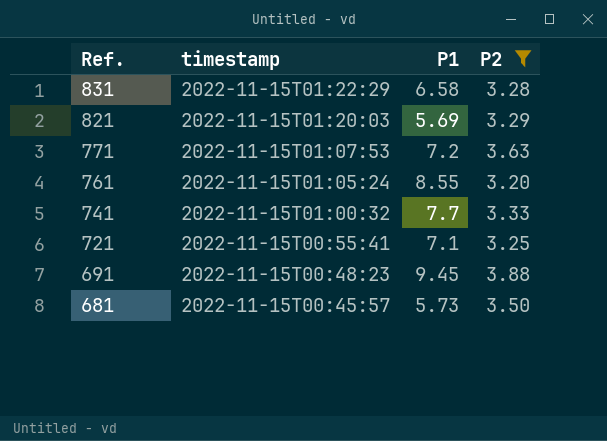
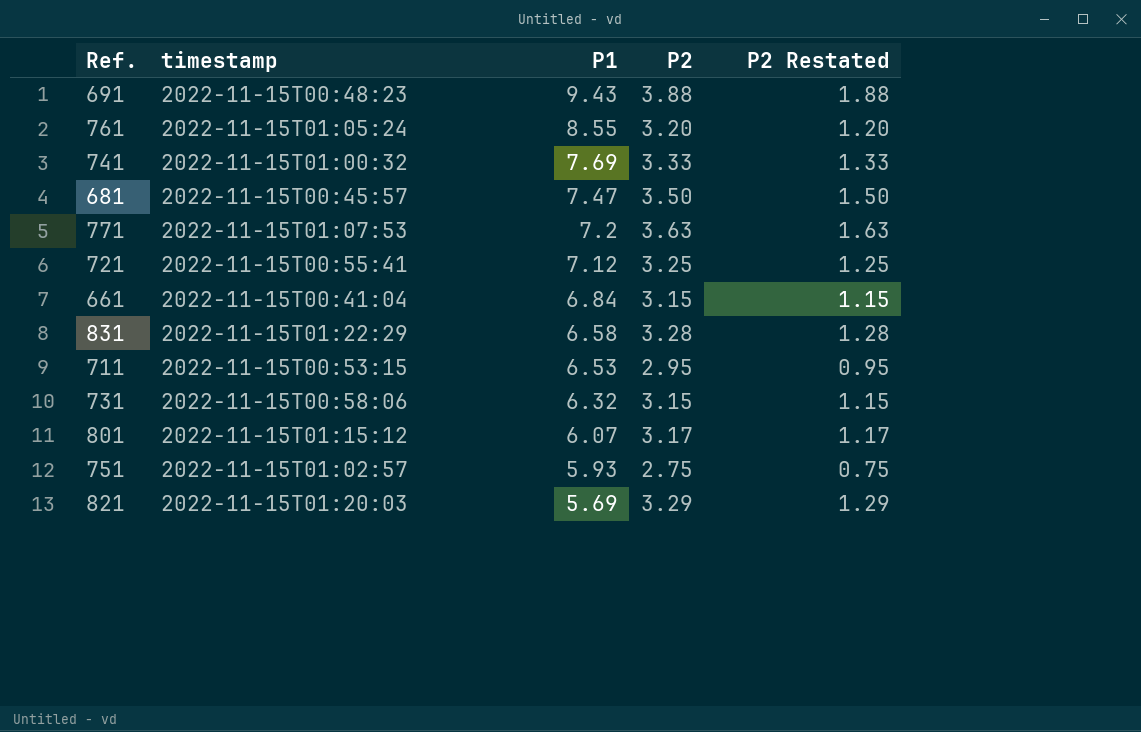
filter: P2 >= 3.20 -> none
row order: Ref. descending -> P1 descending
column P2 Restated | formula: none -> [P2] - 2
691 | P1: 9.45 -> 9.43
741 | P1: 7.7 -> 7.69
681 | P1: 5.73 -> 7.47
721 | P1: 7.1 -> 7.12

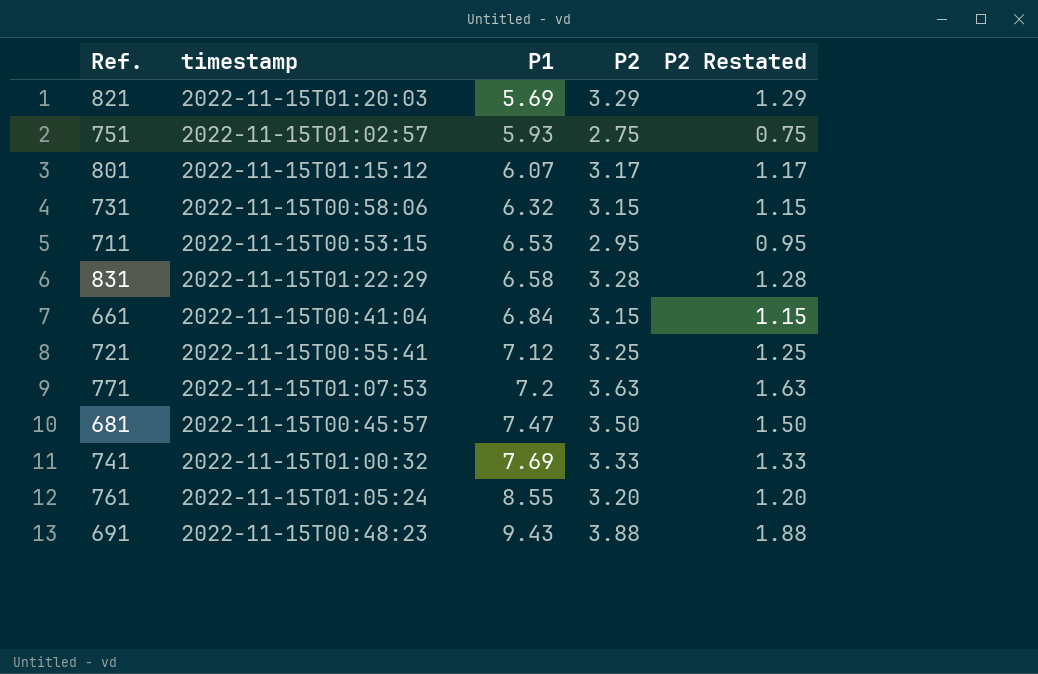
row order: P1 descending -> P1 ascending

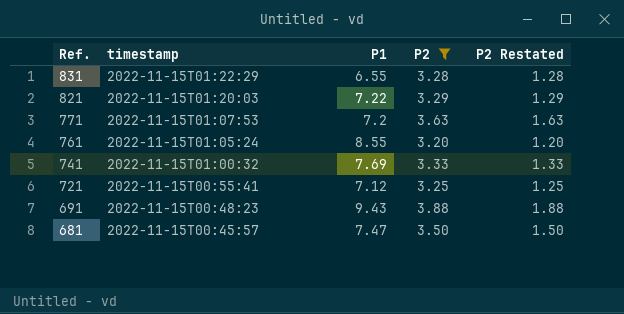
filter: none -> P2 >= 3.20
row order: P1 ascending -> Ref. descending
831 | P1: 6.58 -> 6.55
821 | P1: 5.69 -> 7.22

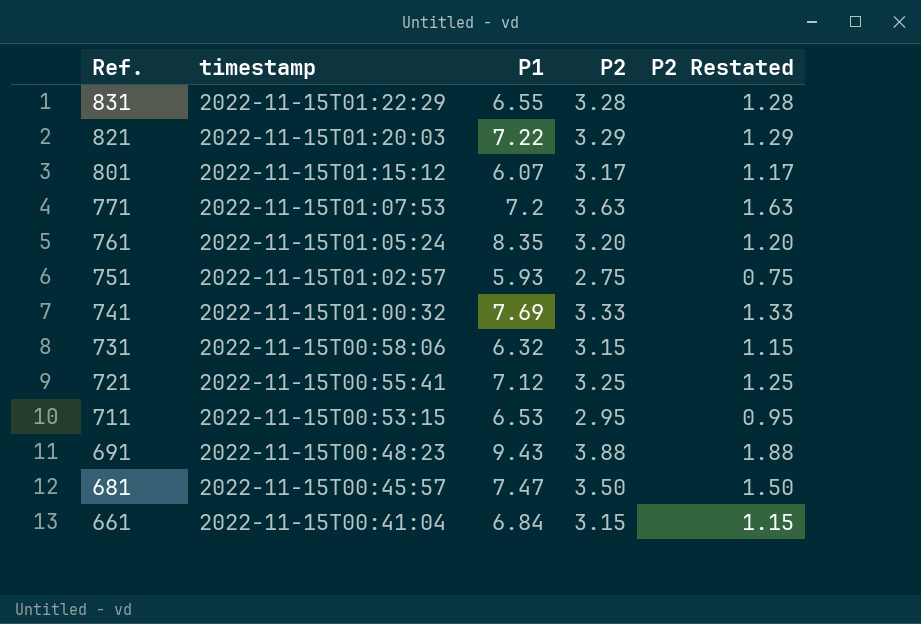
filter: P2 >= 3.20 -> none
761 | P1: 8.55 -> 8.35

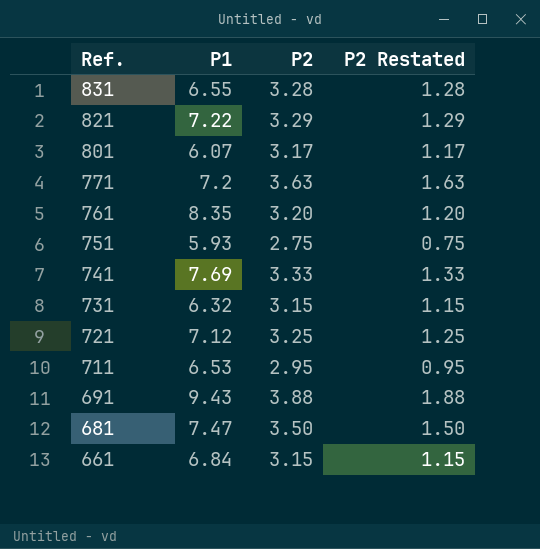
column timestamp | position: 2 -> none

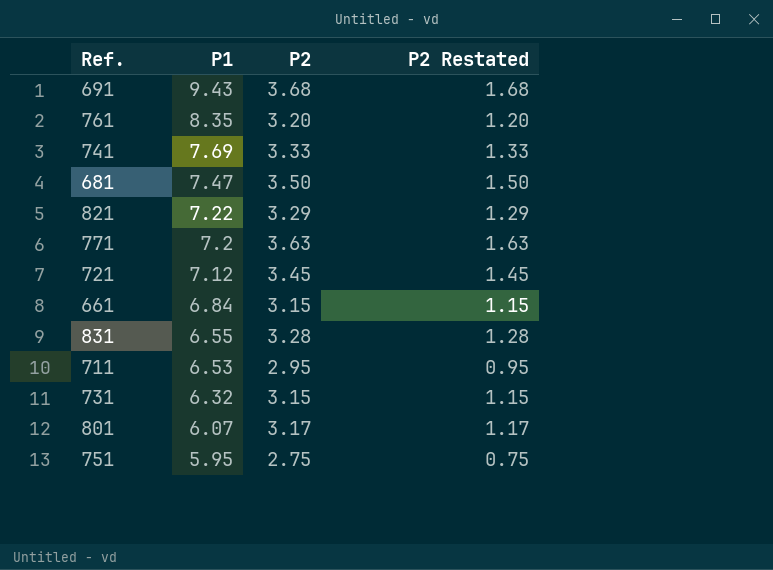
row order: Ref. descending -> P1 descending
691 | P2: 3.88 -> 3.68
691 | P2 Restated: 1.88 -> 1.68
721 | P2: 3.25 -> 3.45
721 | P2 Restated: 1.25 -> 1.45
751 | P1: 5.93 -> 5.95

